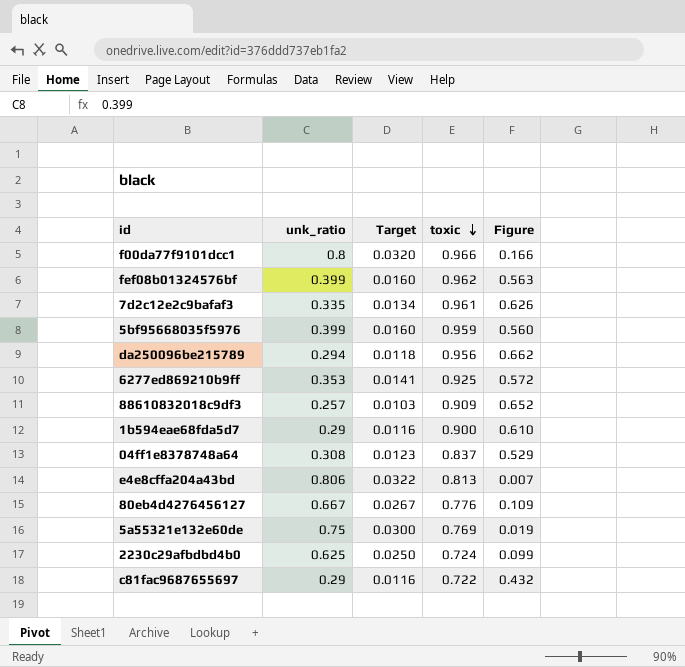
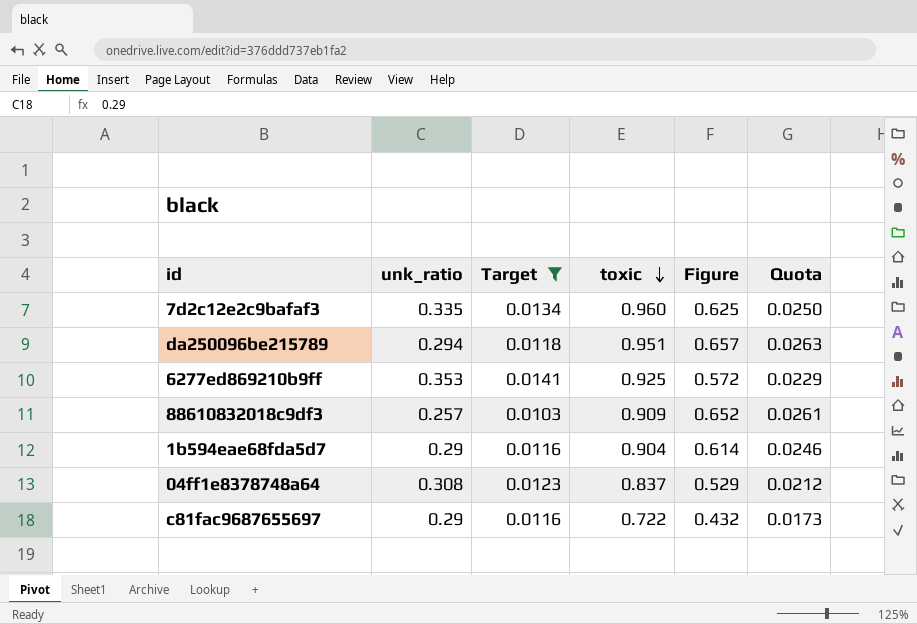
filter: none -> Target <= 0.0141
column Quota | formula: none -> [Figure] * 0.04
7d2c12e2c9bafaf3 | toxic: 0.961 -> 0.960
7d2c12e2c9bafaf3 | Figure: 0.626 -> 0.625
da250096be215789 | toxic: 0.956 -> 0.951
da250096be215789 | Figure: 0.662 -> 0.657
1b594eae68fda5d7 | toxic: 0.900 -> 0.904
1b594eae68fda5d7 | Figure: 0.610 -> 0.614

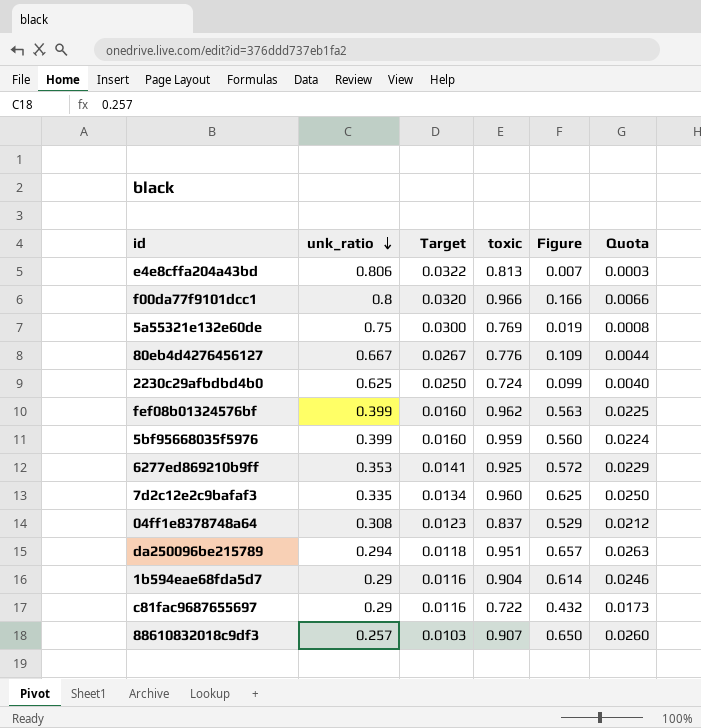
filter: Target <= 0.0141 -> none
row order: toxic descending -> unk_ratio descending
88610832018c9df3 | toxic: 0.909 -> 0.907
88610832018c9df3 | Figure: 0.652 -> 0.650
88610832018c9df3 | Quota: 0.0261 -> 0.0260

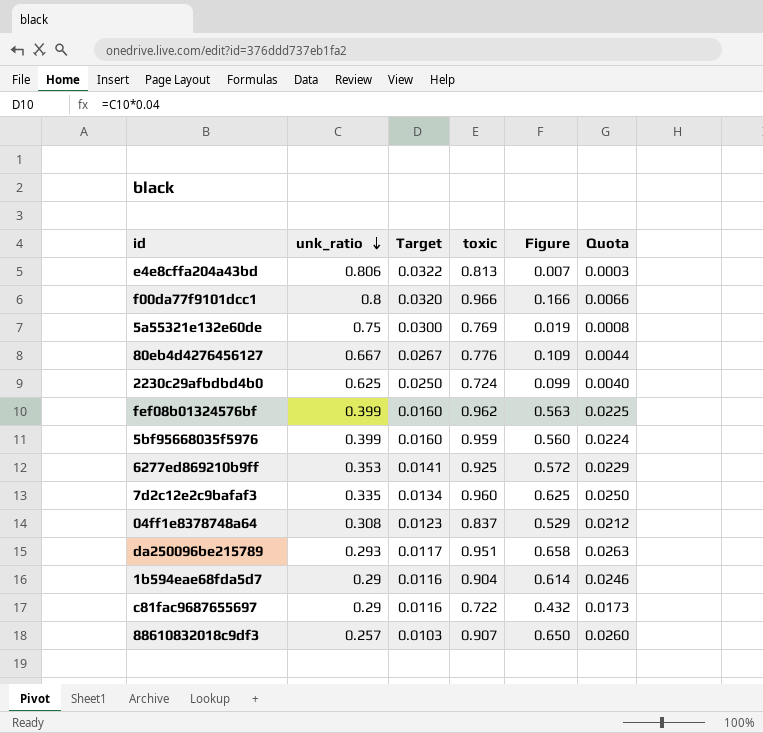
da250096be215789 | unk_ratio: 0.294 -> 0.293
da250096be215789 | Target: 0.0118 -> 0.0117
da250096be215789 | Figure: 0.657 -> 0.658

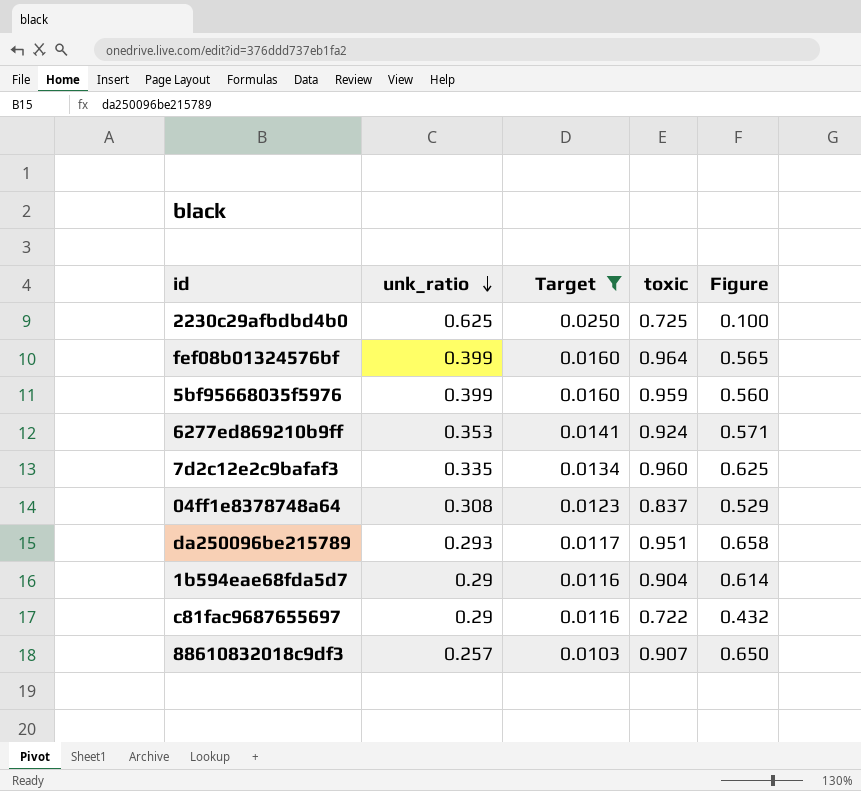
filter: none -> Target <= 0.0250
column Quota | formula: [Figure] * 0.04 -> none
2230c29afbdbd4b0 | toxic: 0.724 -> 0.725
2230c29afbdbd4b0 | Figure: 0.099 -> 0.100
fef08b01324576bf | toxic: 0.962 -> 0.964
fef08b01324576bf | Figure: 0.563 -> 0.565
6277ed869210b9ff | toxic: 0.925 -> 0.924
6277ed869210b9ff | Figure: 0.572 -> 0.571

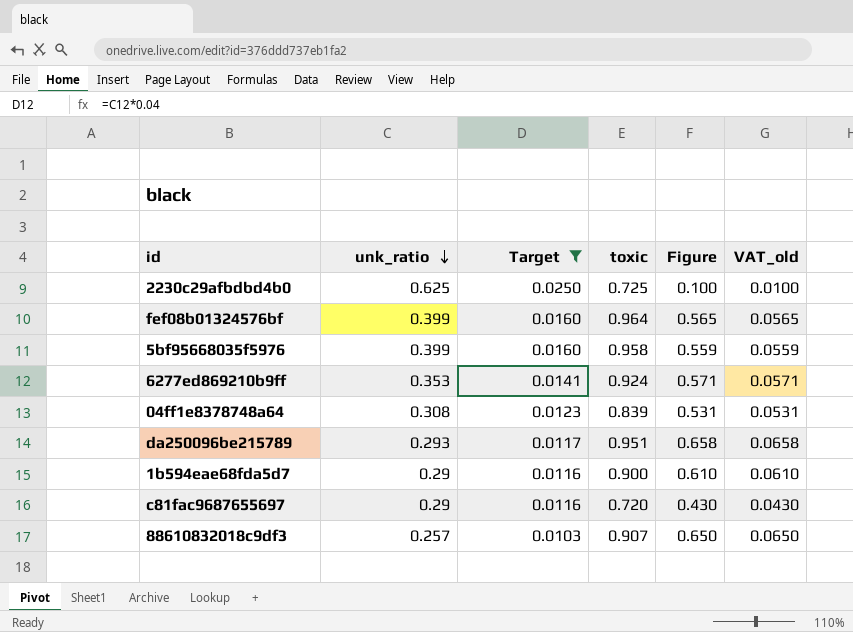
column VAT_old | formula: none -> [Figure] * 0.1
row 7d2c12e2c9bafaf3: 0.335 | 0.0134 | 0.960 | 0.625 -> none
5bf95668035f5976 | toxic: 0.959 -> 0.958
5bf95668035f5976 | Figure: 0.560 -> 0.559
04ff1e8378748a64 | toxic: 0.837 -> 0.839
04ff1e8378748a64 | Figure: 0.529 -> 0.531
1b594eae68fda5d7 | toxic: 0.904 -> 0.900
1b594eae68fda5d7 | Figure: 0.614 -> 0.610
c81fac9687655697 | toxic: 0.722 -> 0.720
c81fac9687655697 | Figure: 0.432 -> 0.430

